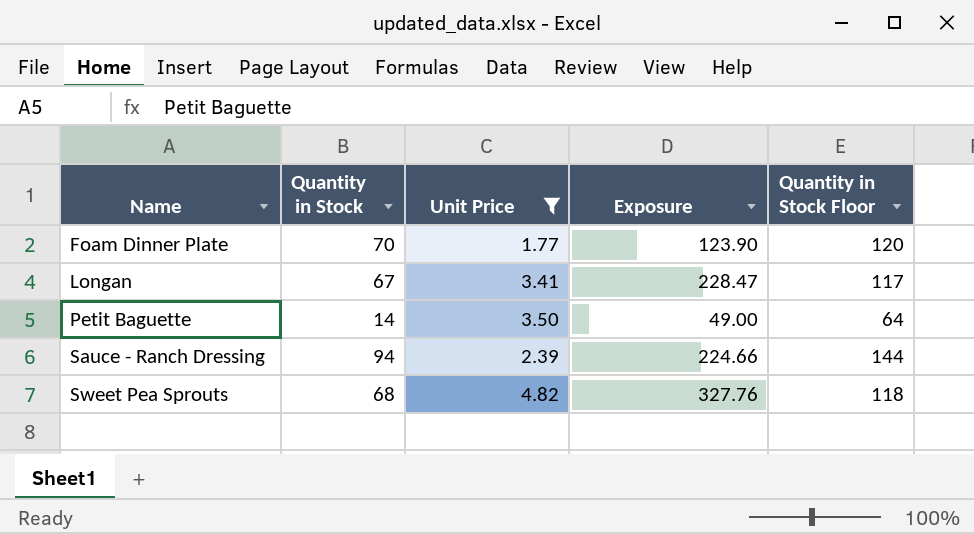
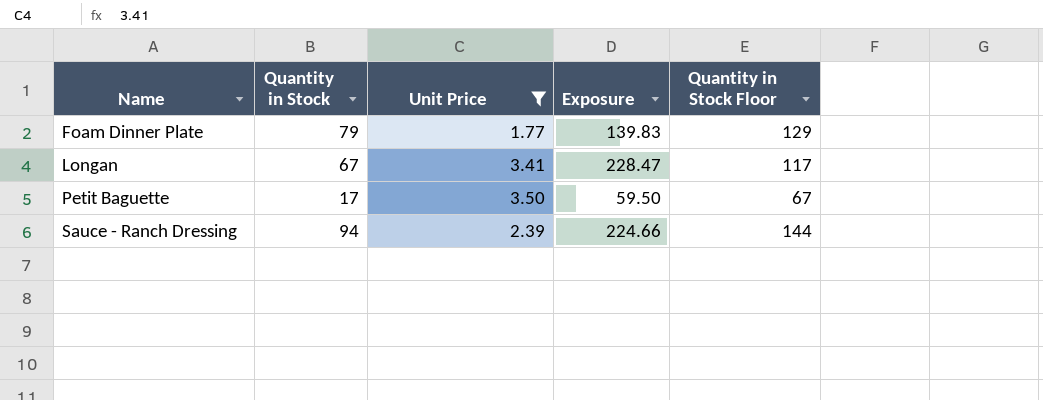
row Sweet Pea Sprouts: 68 | 4.82 | 327.76 | 118 -> none
Foam Dinner Plate | Quantity in Stock: 70 -> 79
Foam Dinner Plate | Exposure: 123.90 -> 139.83
Foam Dinner Plate | Quantity in Stock Floor: 120 -> 129
Petit Baguette | Quantity in Stock: 14 -> 17
Petit Baguette | Exposure: 49.00 -> 59.50
Petit Baguette | Quantity in Stock Floor: 64 -> 67

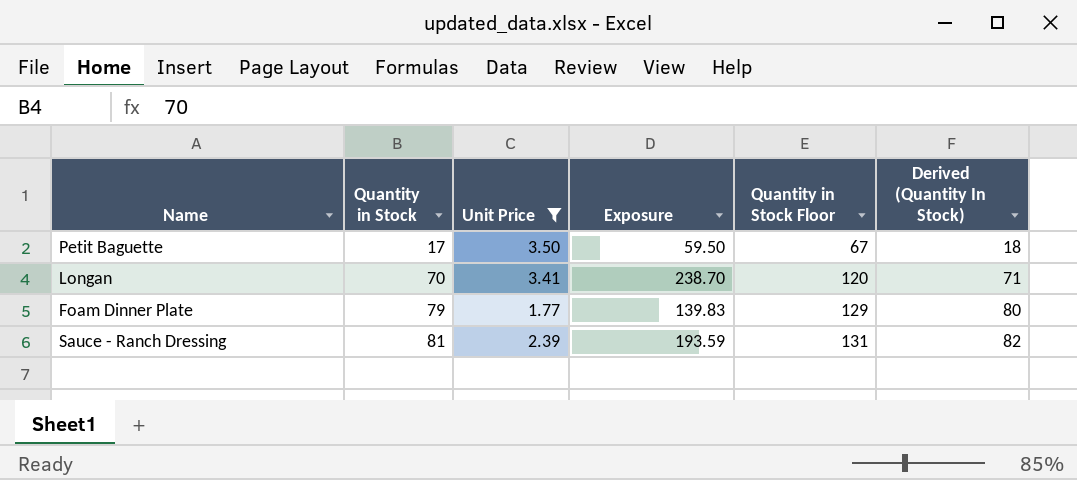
row order: Name ascending -> Quantity in Stock ascending
column Derived (Quantity In Stock) | formula: none -> [Quantity in Stock] + 1
Longan | Quantity in Stock: 67 -> 70
Longan | Exposure: 228.47 -> 238.70
Longan | Quantity in Stock Floor: 117 -> 120
Sauce - Ranch Dressing | Quantity in Stock: 94 -> 81
Sauce - Ranch Dressing | Exposure: 224.66 -> 193.59
Sauce - Ranch Dressing | Quantity in Stock Floor: 144 -> 131

